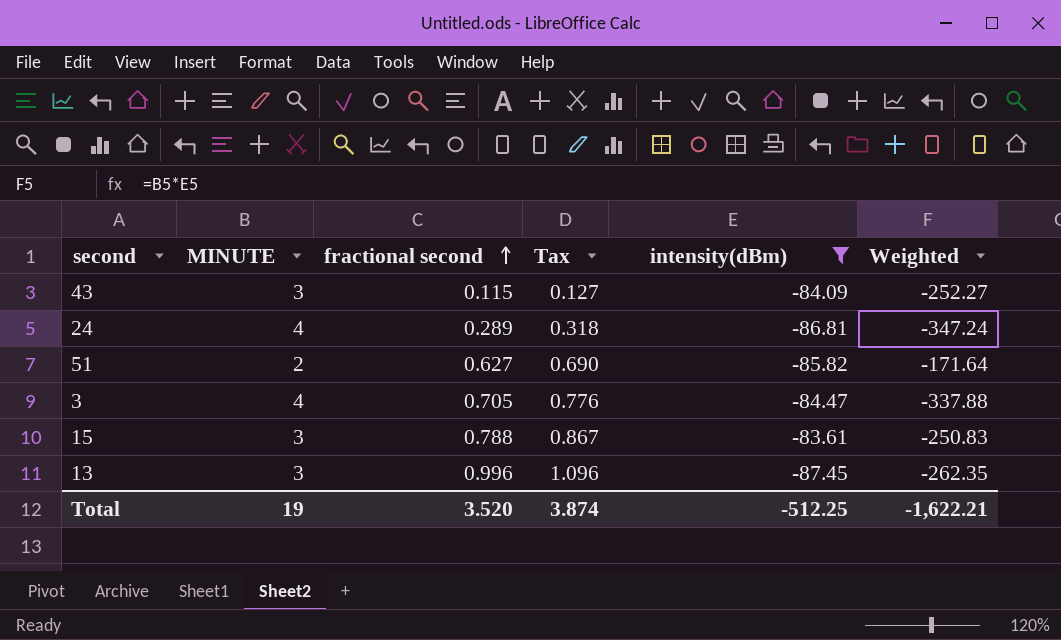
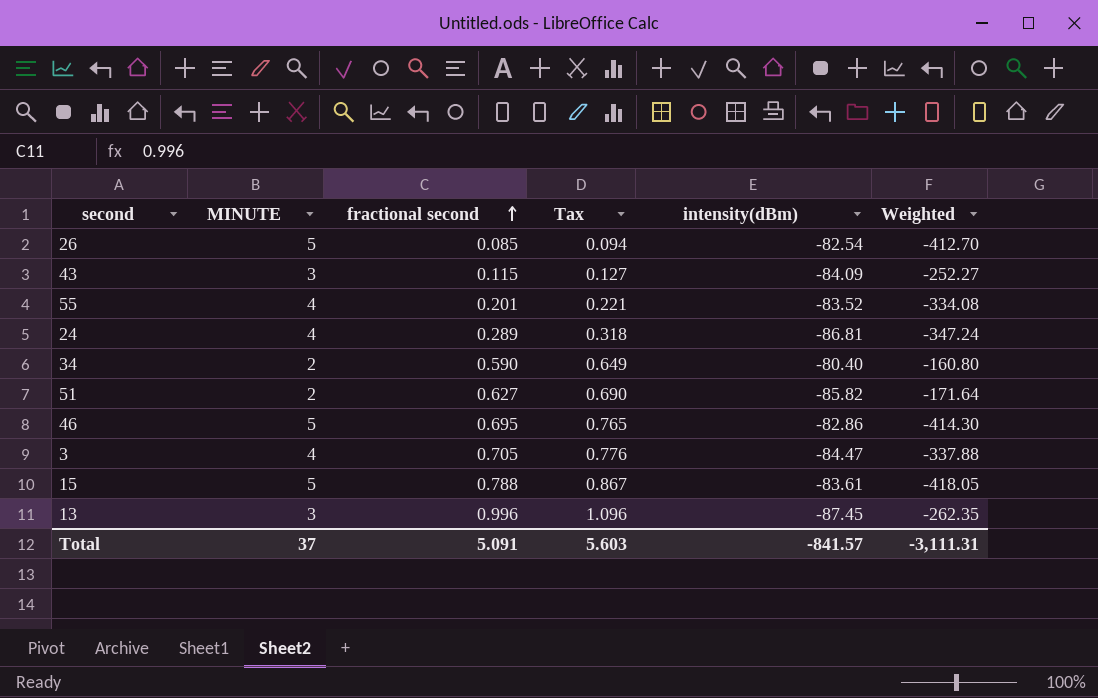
filter: intensity(dBm) <= -83.61 -> none
15 | MINUTE: 3 -> 5
15 | Weighted: -250.83 -> -418.05
Total | MINUTE: 19 -> 37
Total | fractional second: 3.520 -> 5.091
Total | Tax: 3.874 -> 5.603
Total | intensity(dBm): -512.25 -> -841.57
Total | Weighted: -1,622.21 -> -3,111.31

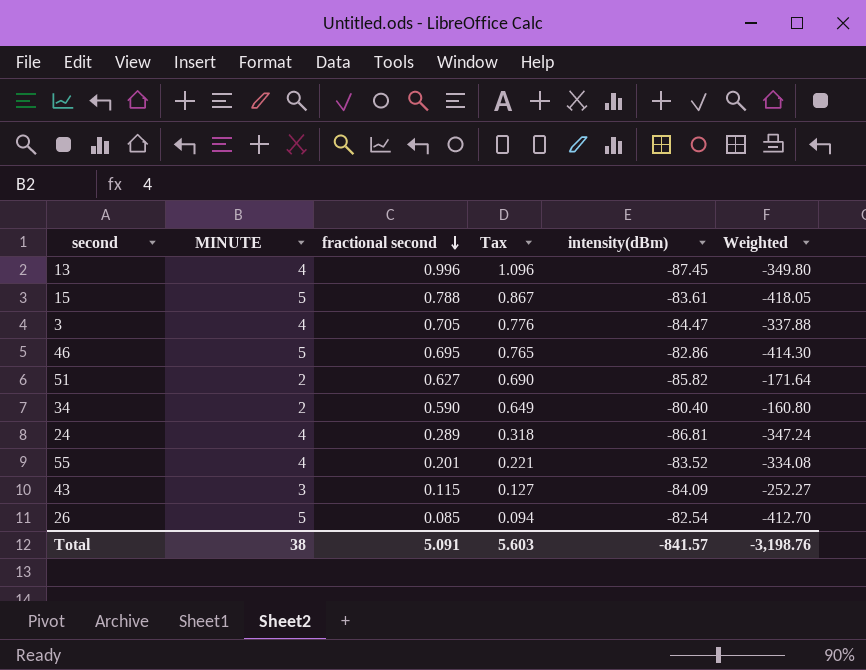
row order: fractional second ascending -> fractional second descending
13 | MINUTE: 3 -> 4
13 | Weighted: -262.35 -> -349.80
Total | MINUTE: 37 -> 38
Total | Weighted: -3,111.31 -> -3,198.76

